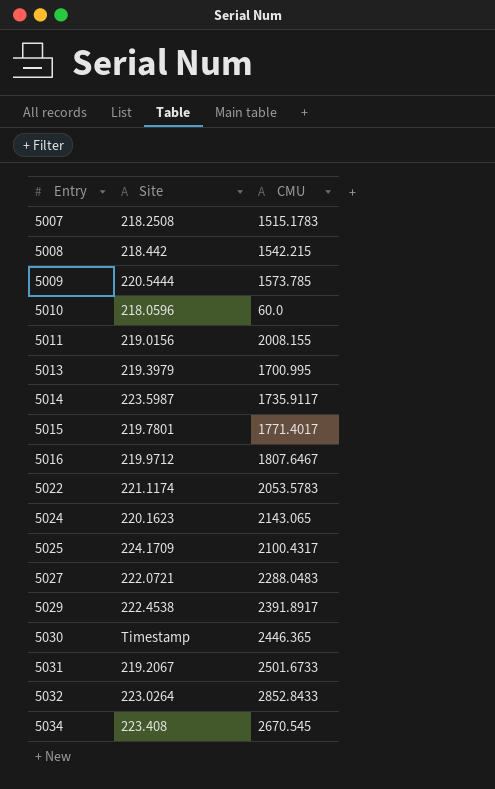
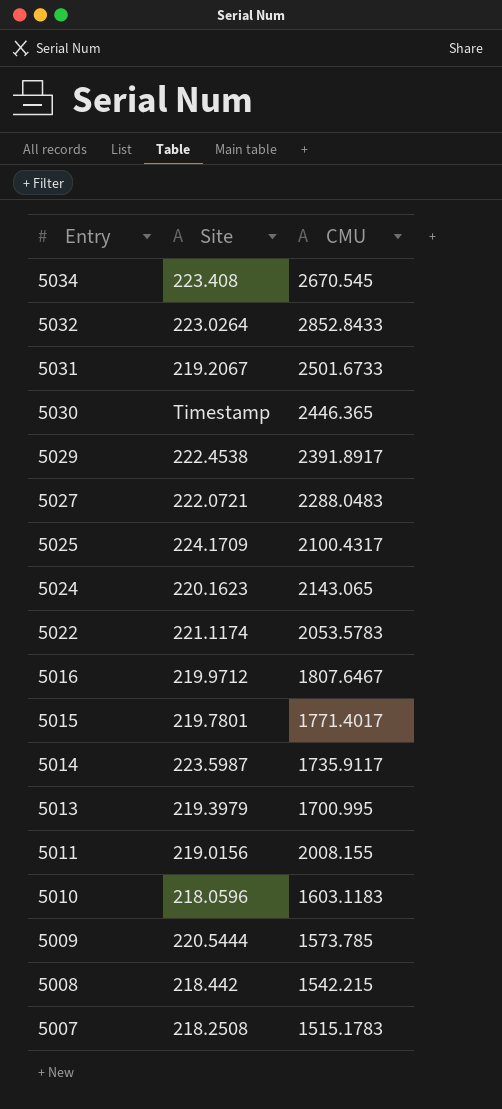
row order: Entry ascending -> Entry descending
5010 | CMU: 60.0 -> 1603.1183

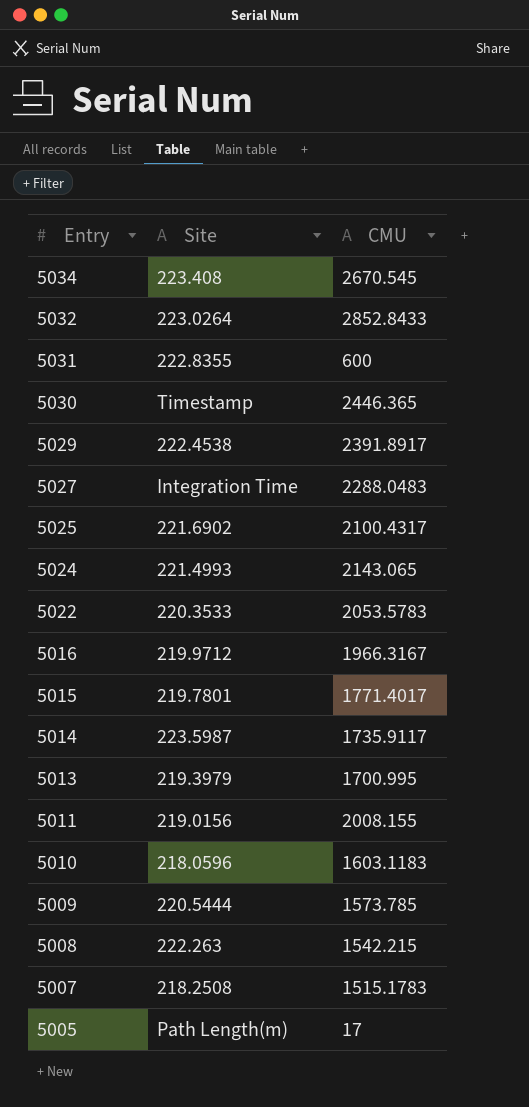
5031 | Site: 219.2067 -> 222.8355
5031 | CMU: 2501.6733 -> 600
5027 | Site: 222.0721 -> Integration Time
5025 | Site: 224.1709 -> 221.6902
5024 | Site: 220.1623 -> 221.4993
5022 | Site: 221.1174 -> 220.3533
5016 | CMU: 1807.6467 -> 1966.3167
5008 | Site: 218.442 -> 222.263
row 5005: none -> Path Length(m) | 17

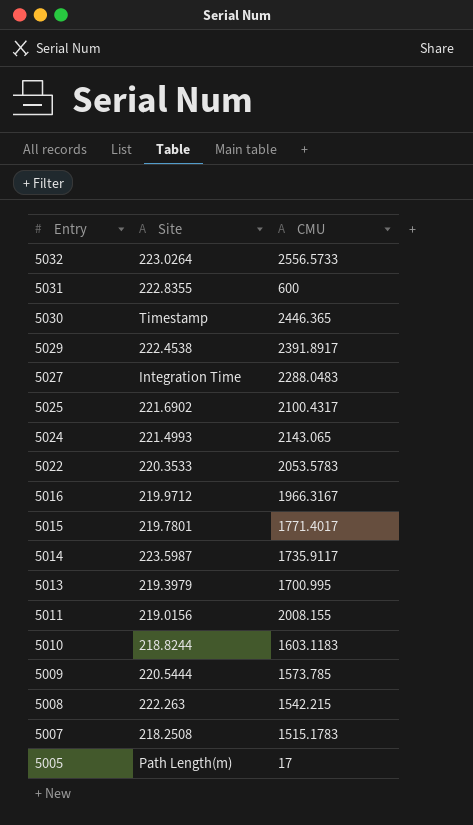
row 5034: 223.408 | 2670.545 -> none
5032 | CMU: 2852.8433 -> 2556.5733
5010 | Site: 218.0596 -> 218.8244

